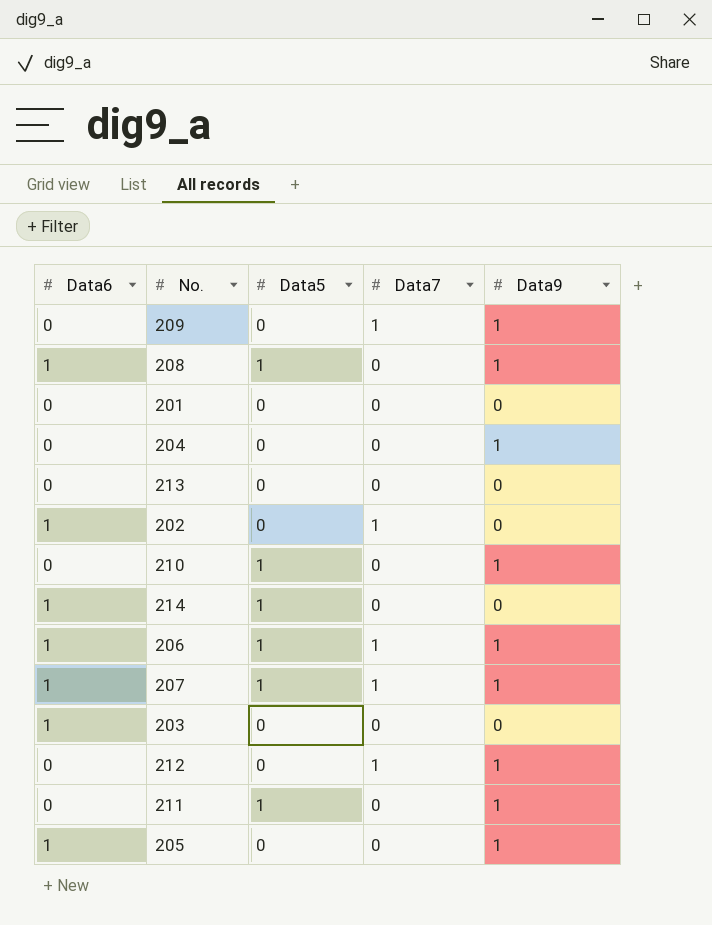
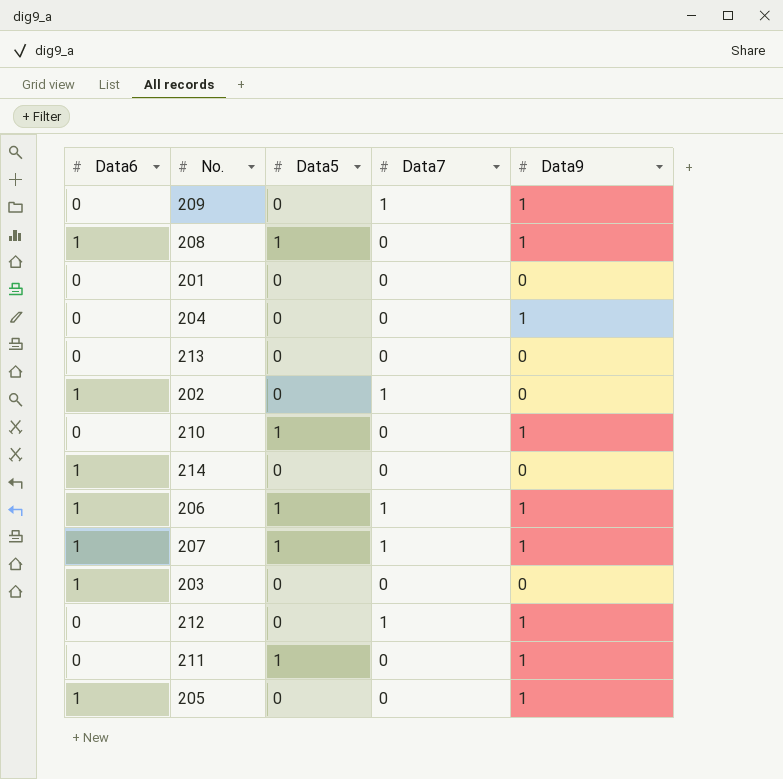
214 | Data5: 1 -> 0

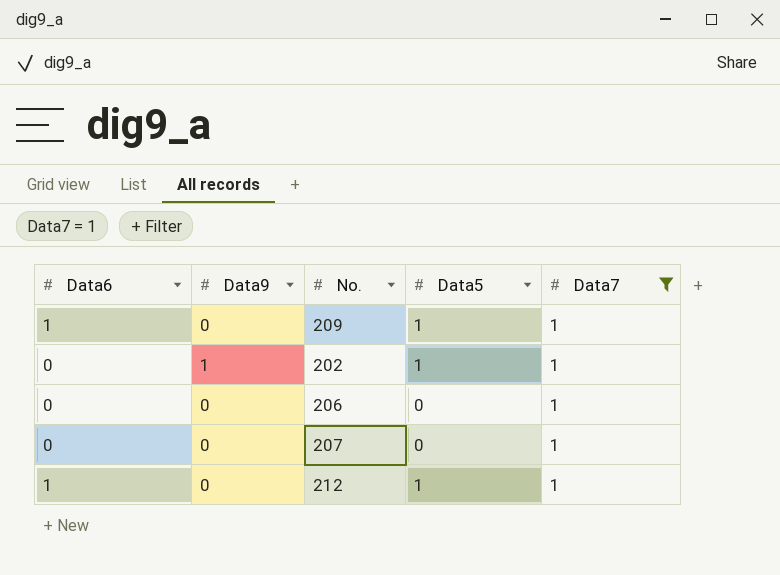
filter: none -> Data7 = 1
column Data9 | position: 5 -> 2
209 | Data6: 0 -> 1
209 | Data9: 1 -> 0
209 | Data5: 0 -> 1
202 | Data6: 1 -> 0
202 | Data9: 0 -> 1
202 | Data5: 0 -> 1
206 | Data6: 1 -> 0
206 | Data9: 1 -> 0
206 | Data5: 1 -> 0
207 | Data6: 1 -> 0
207 | Data9: 1 -> 0
207 | Data5: 1 -> 0
212 | Data6: 0 -> 1
212 | Data9: 1 -> 0
212 | Data5: 0 -> 1

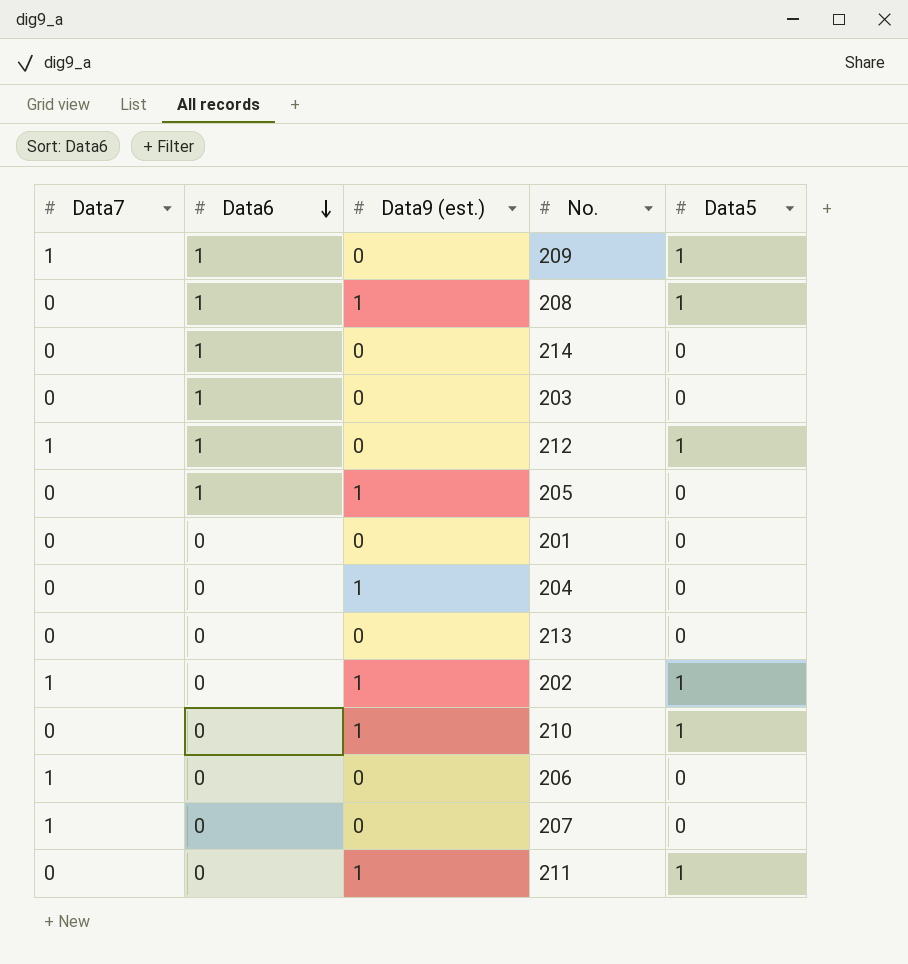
filter: Data7 = 1 -> none
row order: none -> Data6 descending
column Data7 | position: 5 -> 1
column name: Data9 -> Data9 (est.)

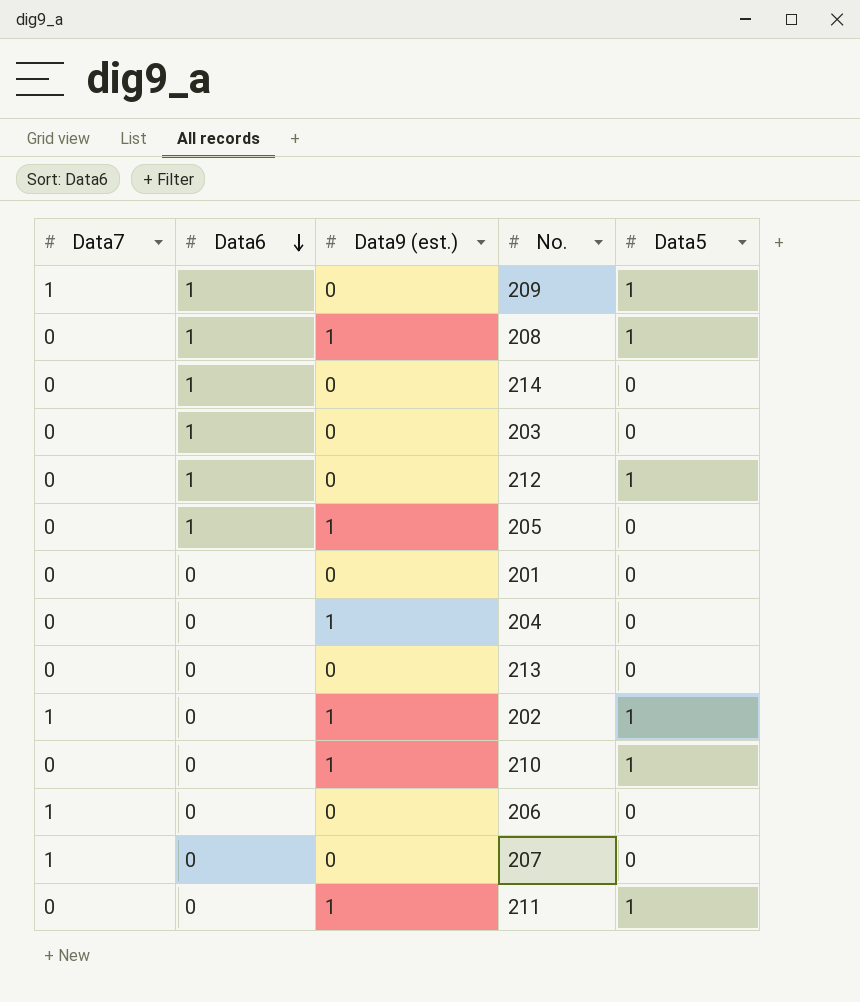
212 | Data7: 1 -> 0

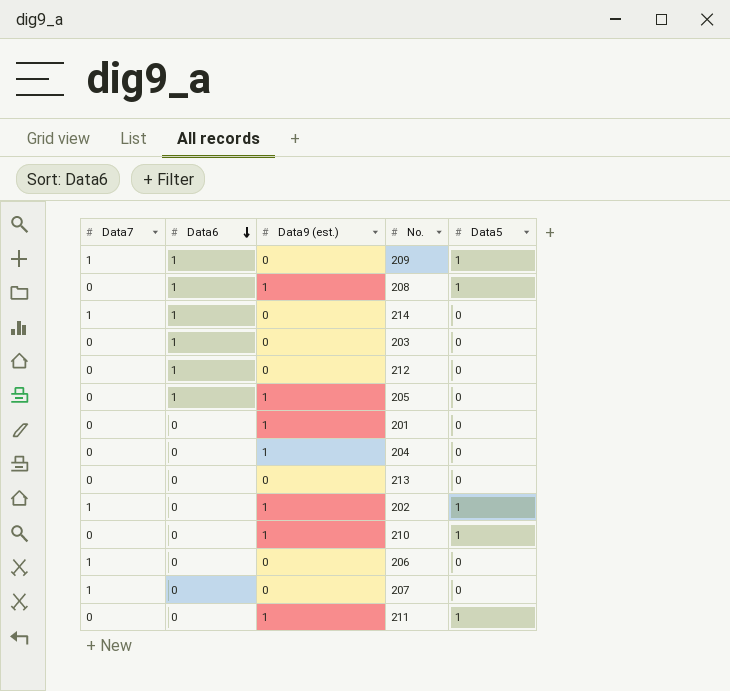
214 | Data7: 0 -> 1
212 | Data5: 1 -> 0
201 | Data9 (est.): 0 -> 1

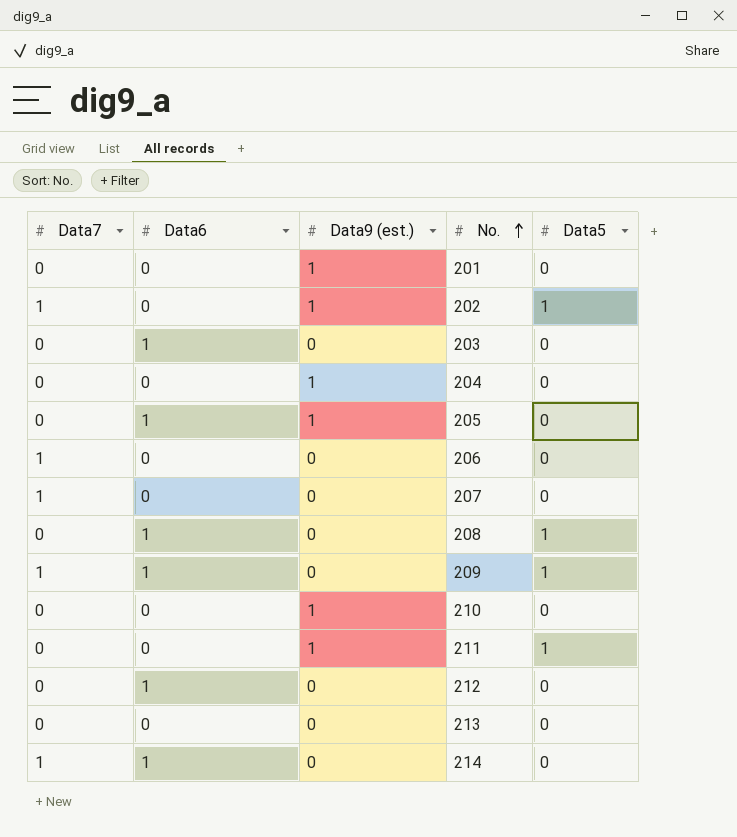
row order: Data6 descending -> No. ascending
208 | Data9 (est.): 1 -> 0
210 | Data5: 1 -> 0

